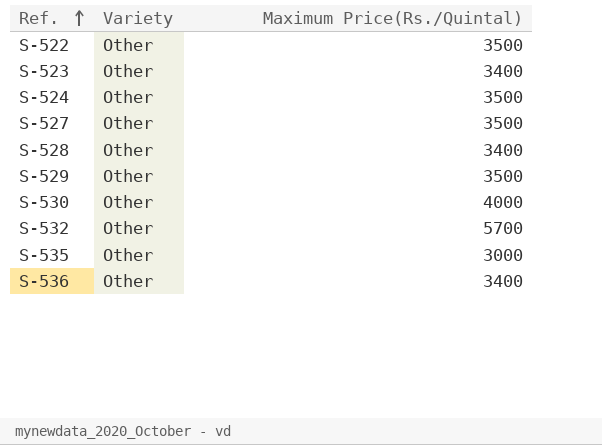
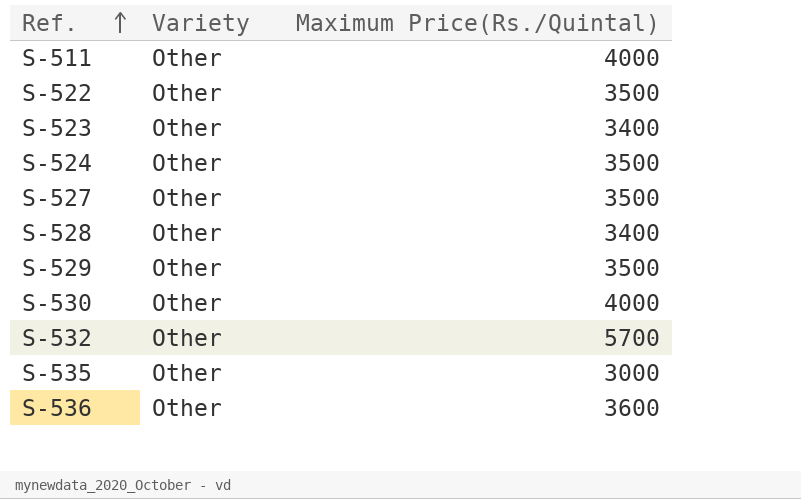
row S-511: none -> Other | 4000
S-536 | Maximum Price(Rs./Quintal): 3400 -> 3600

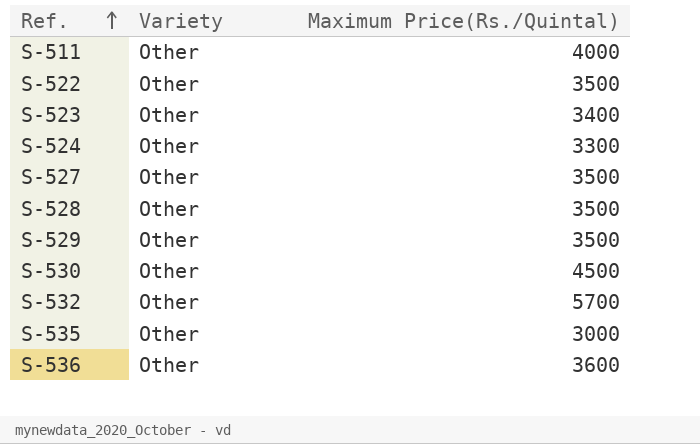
S-524 | Maximum Price(Rs./Quintal): 3500 -> 3300
S-528 | Maximum Price(Rs./Quintal): 3400 -> 3500
S-530 | Maximum Price(Rs./Quintal): 4000 -> 4500

